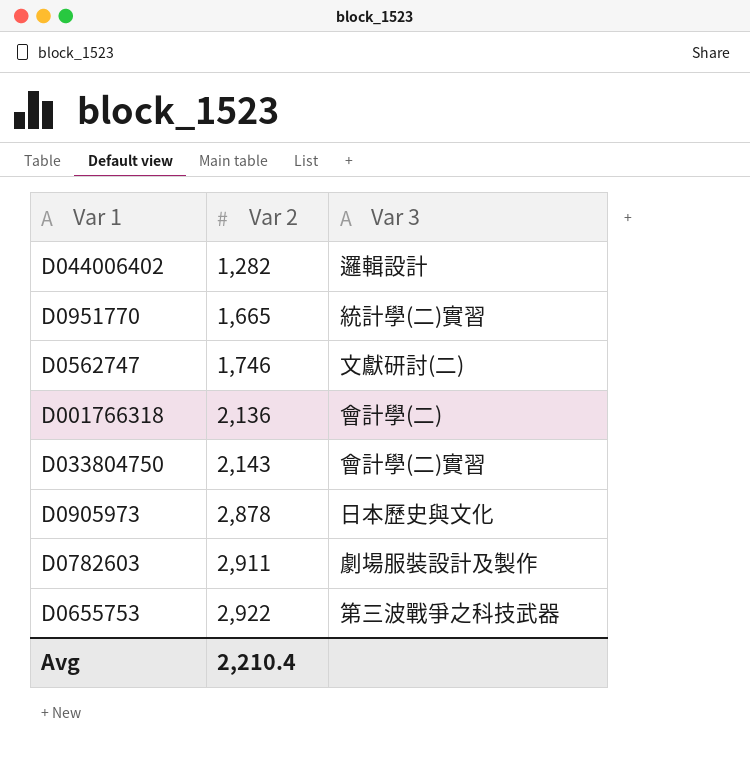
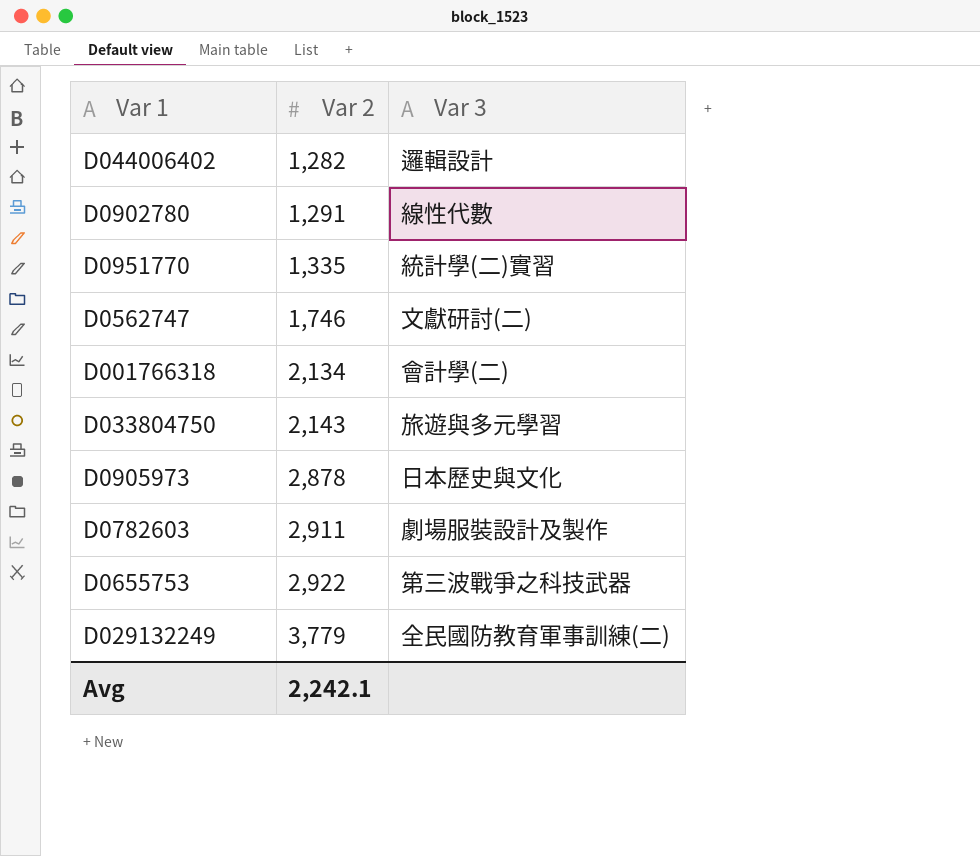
row D0902780: none -> 1,291 | 線性代數
D0951770 | Var 2: 1,665 -> 1,335
D001766318 | Var 2: 2,136 -> 2,134
D033804750 | Var 3: 會計學(二)實習 -> 旅遊與多元學習
row D029132249: none -> 3,779 | 全民國防教育軍事訓練(二)
Avg | Var 2: 2,210.4 -> 2,242.1

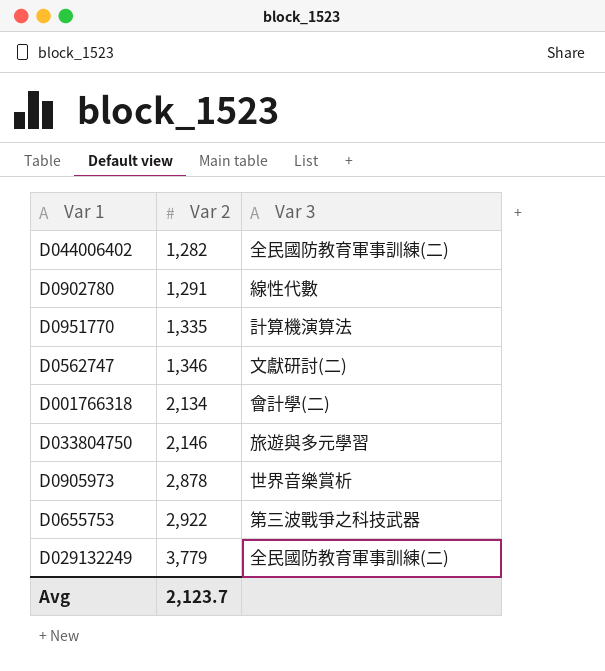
row D0782603: 2,911 | 劇場服裝設計及製作 -> none
D044006402 | Var 3: 邏輯設計 -> 全民國防教育軍事訓練(二)
D0951770 | Var 3: 統計學(二)實習 -> 計算機演算法
D0562747 | Var 2: 1,746 -> 1,346
D033804750 | Var 2: 2,143 -> 2,146
D0905973 | Var 3: 日本歷史與文化 -> 世界音樂賞析
Avg | Var 2: 2,242.1 -> 2,123.7

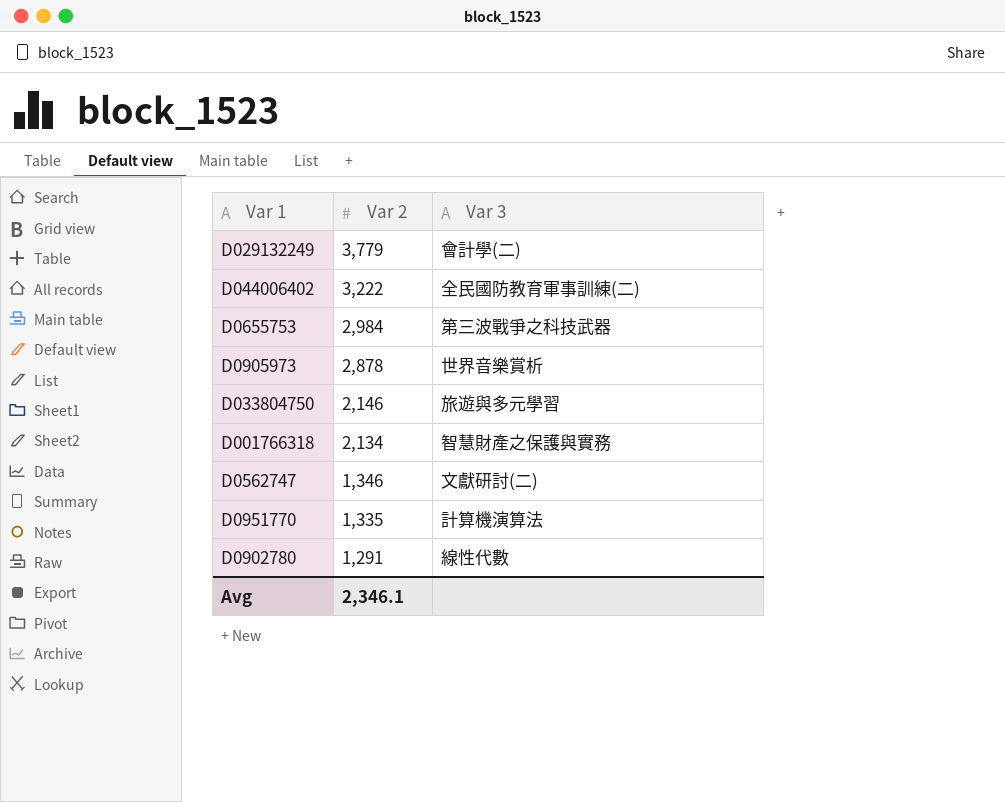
row order: Var 2 ascending -> Var 2 descending
D029132249 | Var 3: 全民國防教育軍事訓練(二) -> 會計學(二)
D044006402 | Var 2: 1,282 -> 3,222
D0655753 | Var 2: 2,922 -> 2,984
D001766318 | Var 3: 會計學(二) -> 智慧財產之保護與實務
Avg | Var 2: 2,123.7 -> 2,346.1

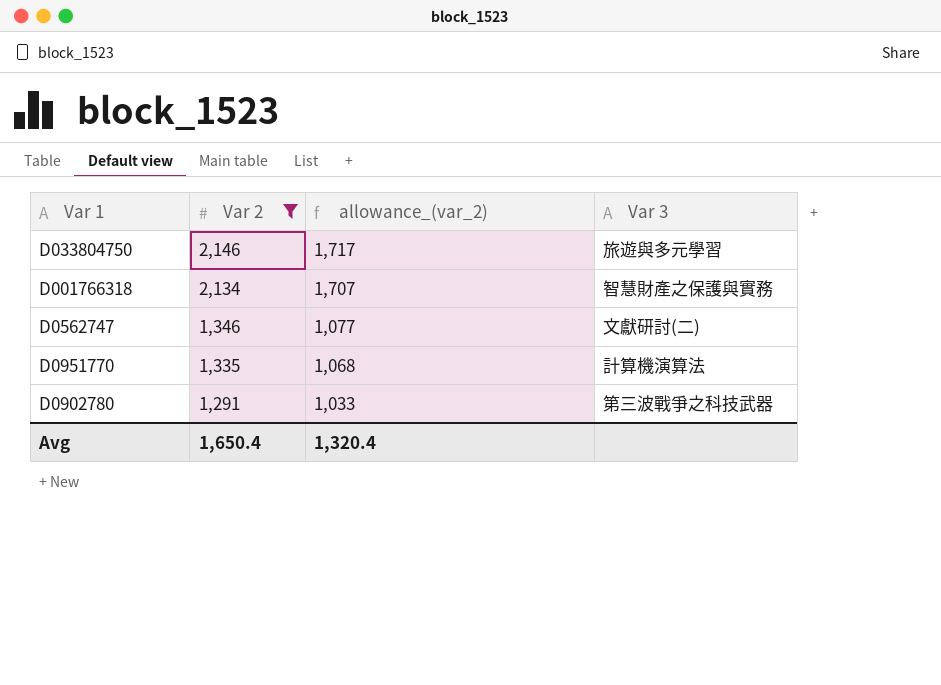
filter: none -> Var 2 <= 2,146
column allowance_(var_2) | formula: none -> [Var 2] * 0.8
D0902780 | Var 3: 線性代數 -> 第三波戰爭之科技武器
Avg | Var 2: 2,346.1 -> 1,650.4

